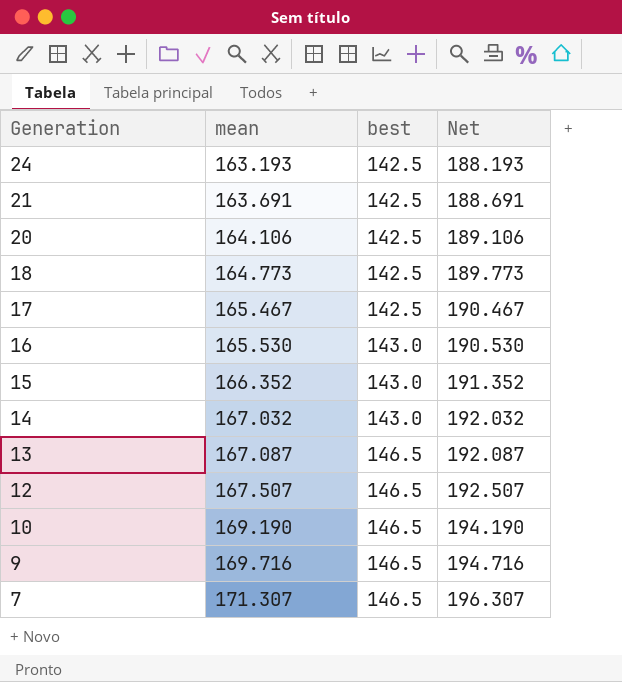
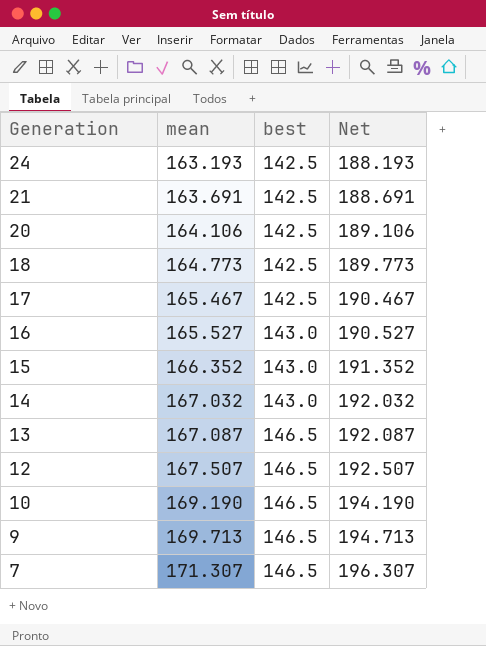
16 | mean: 165.530 -> 165.527
16 | Net: 190.530 -> 190.527
9 | mean: 169.716 -> 169.713
9 | Net: 194.716 -> 194.713

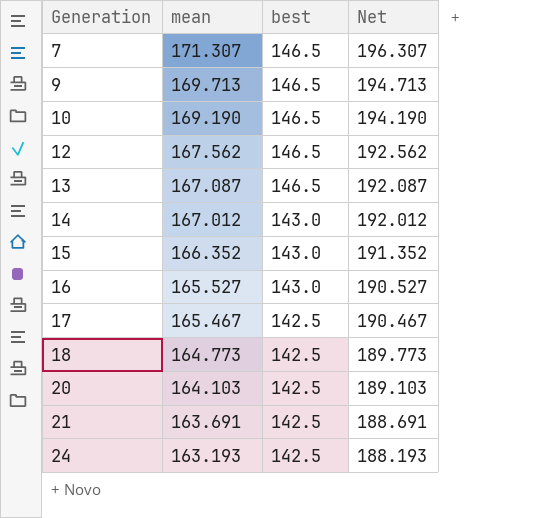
row order: Generation descending -> Generation ascending
12 | mean: 167.507 -> 167.562
12 | Net: 192.507 -> 192.562
14 | mean: 167.032 -> 167.012
14 | Net: 192.032 -> 192.012
20 | mean: 164.106 -> 164.103
20 | Net: 189.106 -> 189.103

